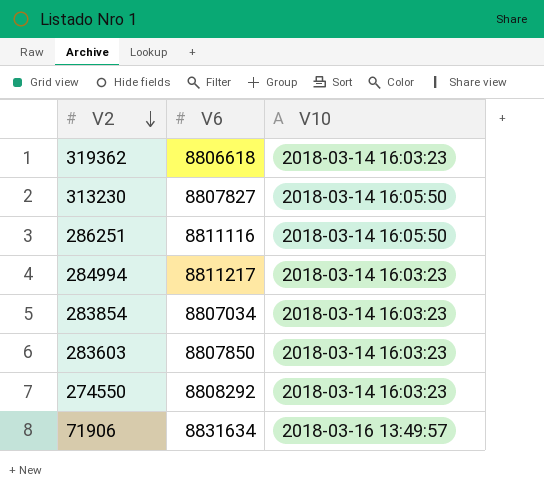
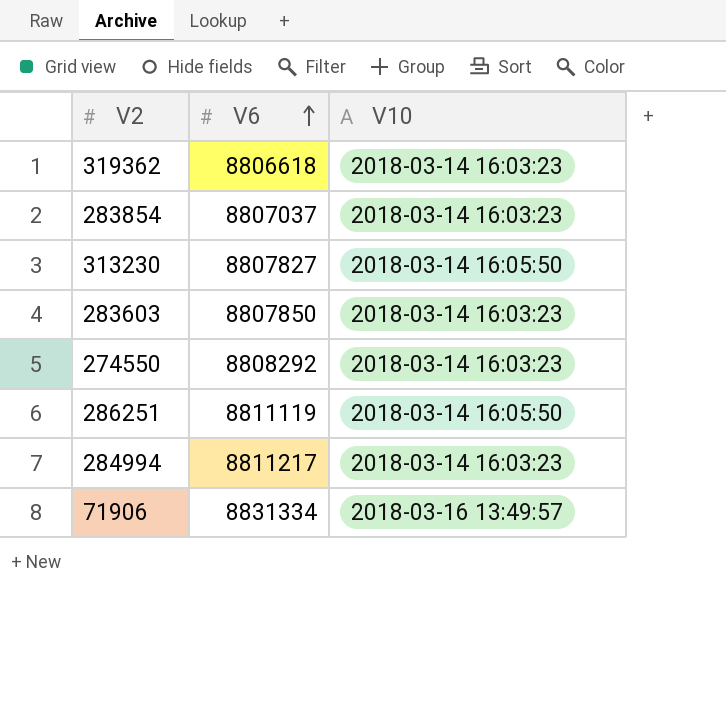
row order: V2 descending -> V6 ascending
283854 | V6: 8807034 -> 8807037
286251 | V6: 8811116 -> 8811119
71906 | V6: 8831634 -> 8831334

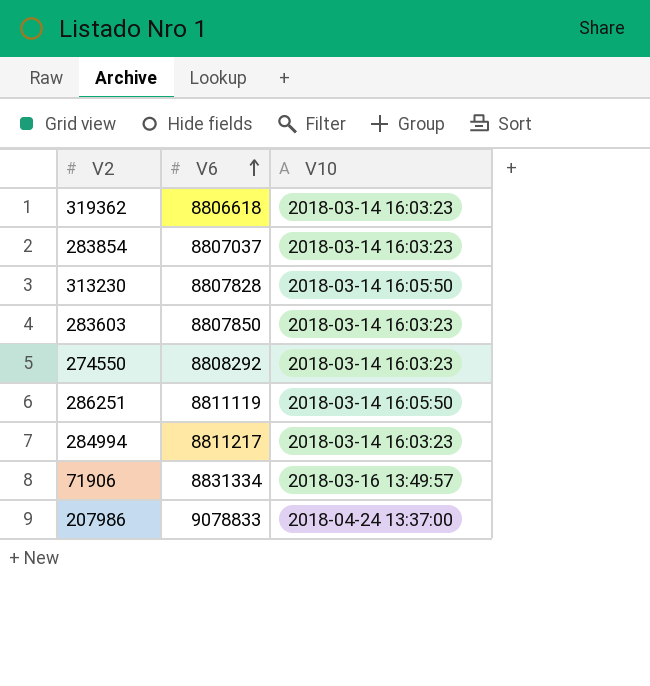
313230 | V6: 8807827 -> 8807828
row 207986: none -> 9078833 | 2018-04-24 13:37:00

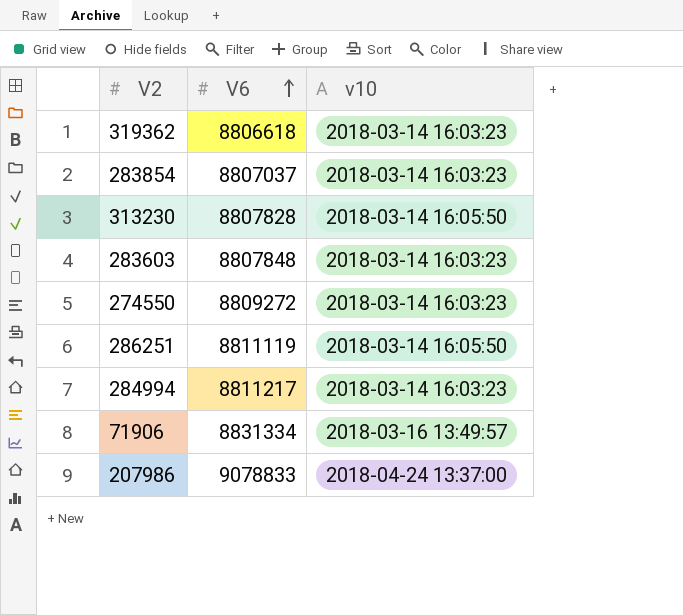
column name: V10 -> v10
283603 | V6: 8807850 -> 8807848
274550 | V6: 8808292 -> 8809272

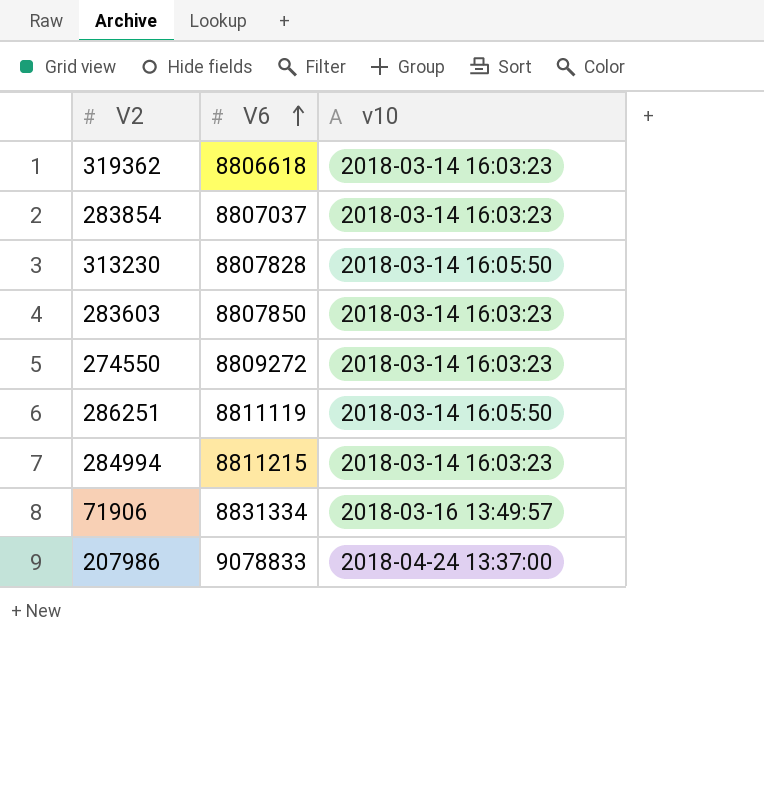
283603 | V6: 8807848 -> 8807850
284994 | V6: 8811217 -> 8811215

